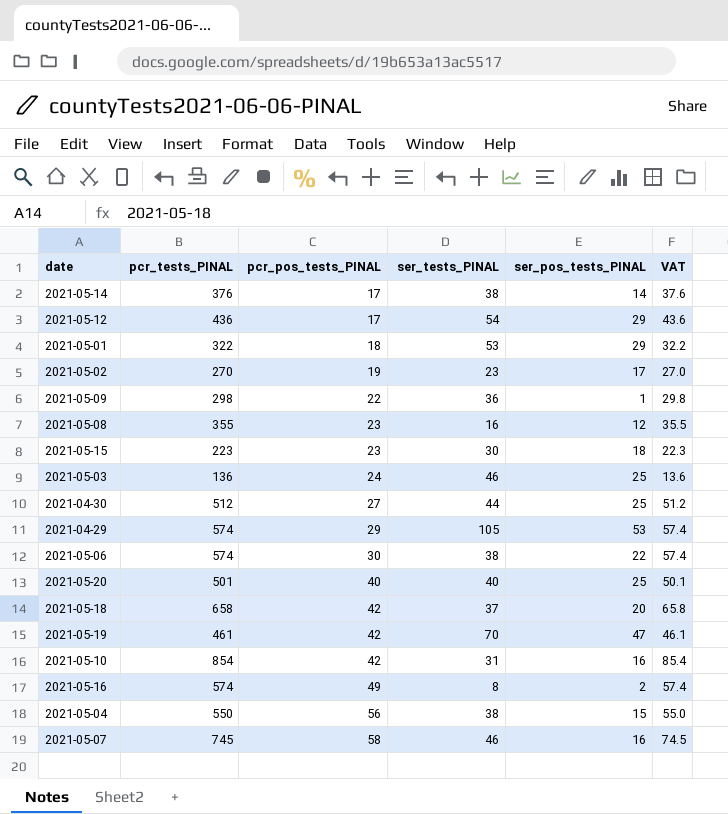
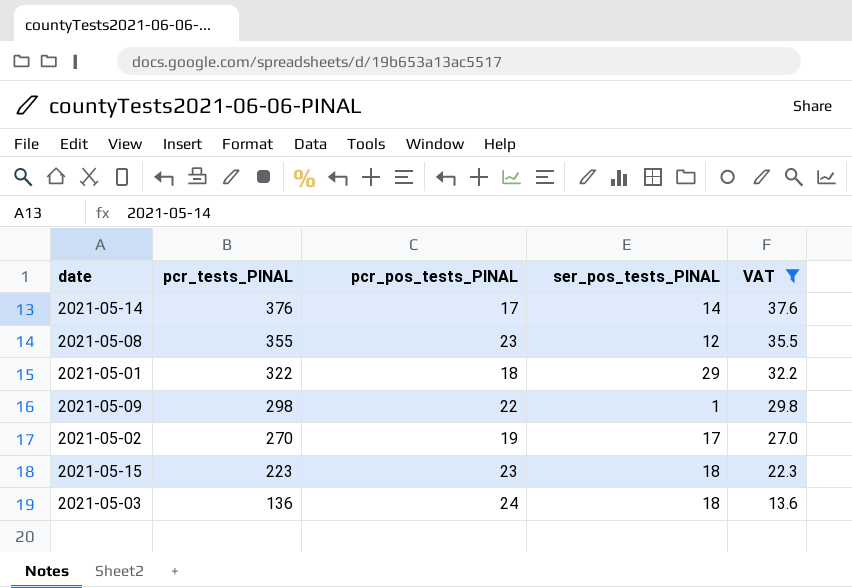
filter: none -> VAT <= 37.6
row order: pcr_pos_tests_PINAL ascending -> pcr_tests_PINAL descending
column ser_tests_PINAL | position: 4 -> none
2021-05-03 | ser_pos_tests_PINAL: 25 -> 18

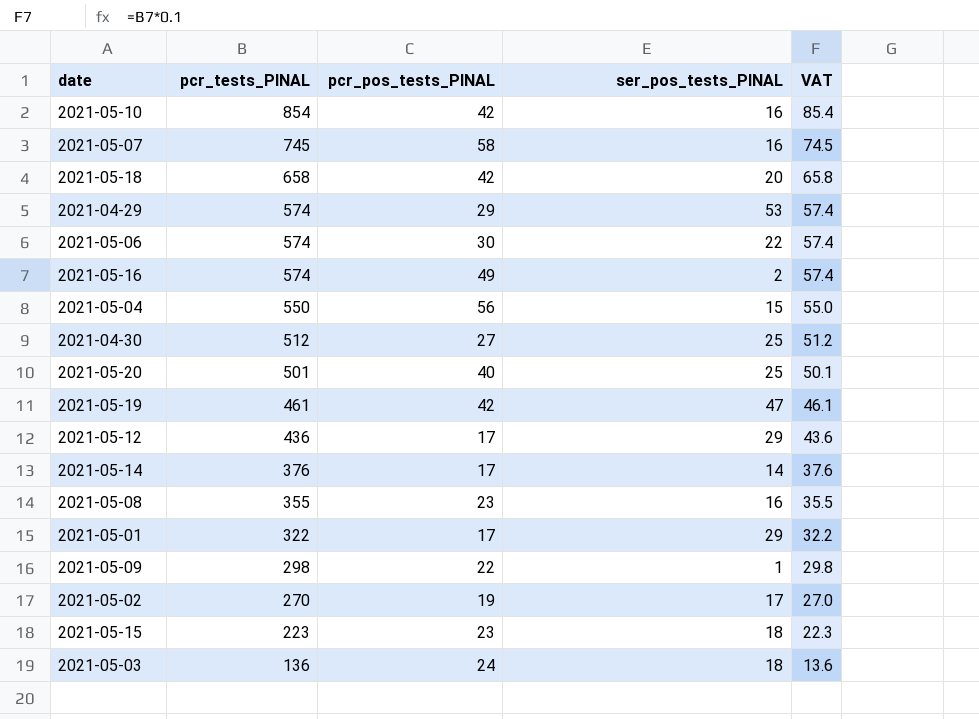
filter: VAT <= 37.6 -> none
2021-05-08 | ser_pos_tests_PINAL: 12 -> 16
2021-05-01 | pcr_pos_tests_PINAL: 18 -> 17

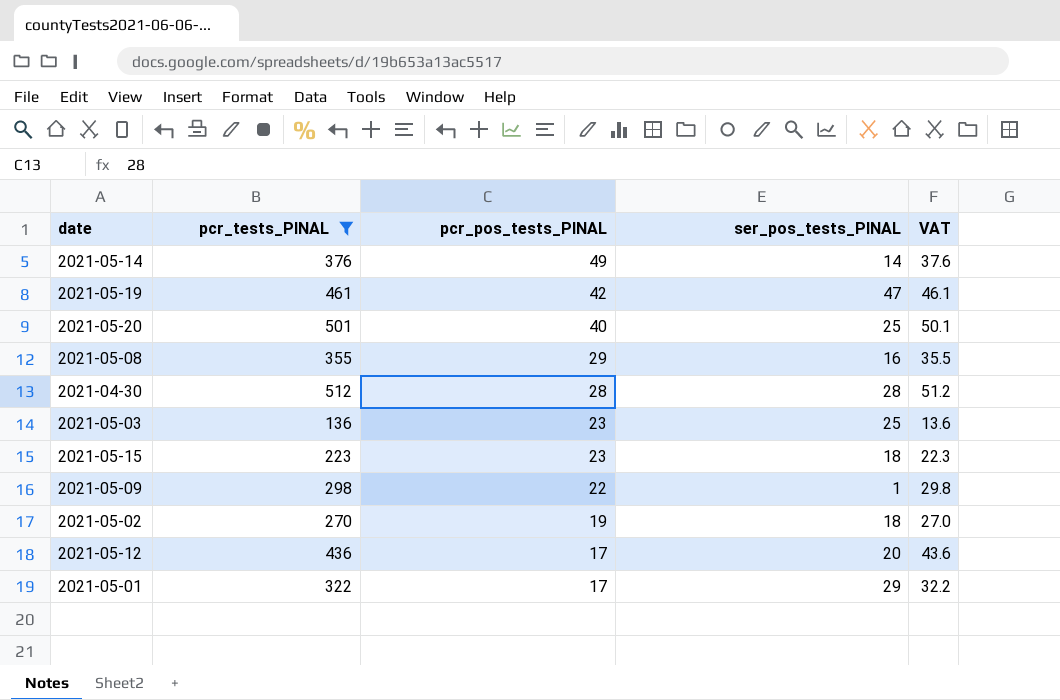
filter: none -> pcr_tests_PINAL <= 512
row order: pcr_tests_PINAL descending -> pcr_pos_tests_PINAL descending
2021-05-14 | pcr_pos_tests_PINAL: 17 -> 49
2021-05-08 | pcr_pos_tests_PINAL: 23 -> 29
2021-04-30 | pcr_pos_tests_PINAL: 27 -> 28
2021-04-30 | ser_pos_tests_PINAL: 25 -> 28
2021-05-03 | pcr_pos_tests_PINAL: 24 -> 23
2021-05-03 | ser_pos_tests_PINAL: 18 -> 25
2021-05-02 | ser_pos_tests_PINAL: 17 -> 18
2021-05-12 | ser_pos_tests_PINAL: 29 -> 20

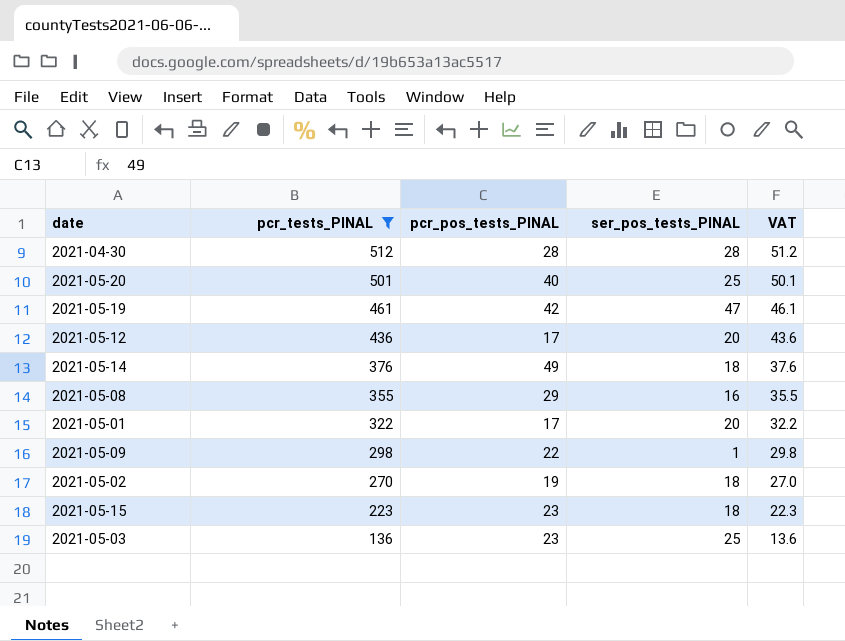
row order: pcr_pos_tests_PINAL descending -> pcr_tests_PINAL descending
2021-05-14 | ser_pos_tests_PINAL: 14 -> 18
2021-05-01 | ser_pos_tests_PINAL: 29 -> 20

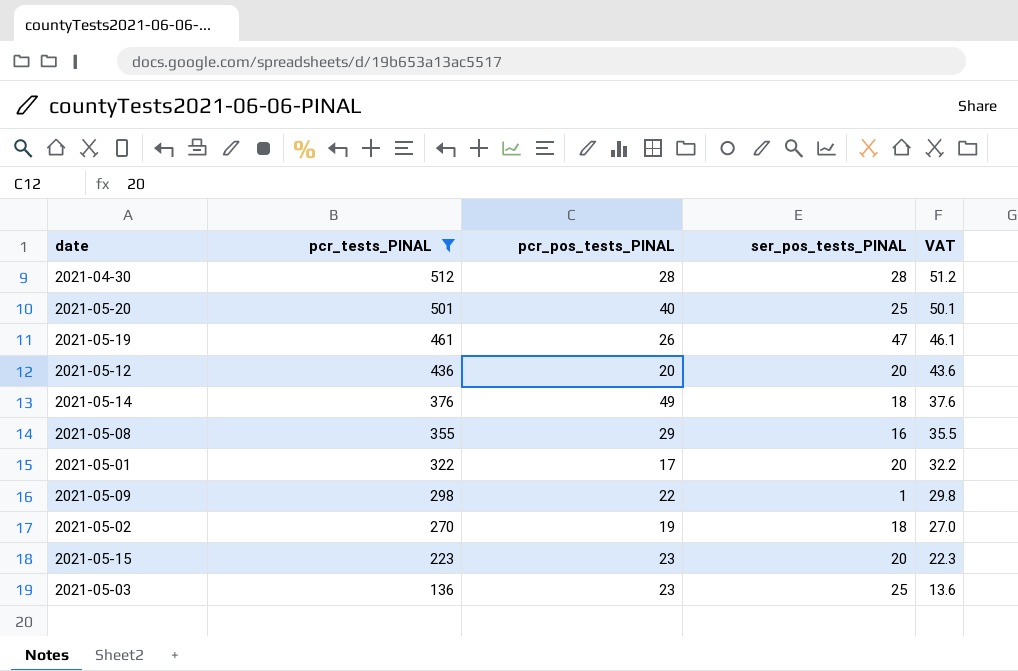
2021-05-19 | pcr_pos_tests_PINAL: 42 -> 26
2021-05-12 | pcr_pos_tests_PINAL: 17 -> 20
2021-05-15 | ser_pos_tests_PINAL: 18 -> 20

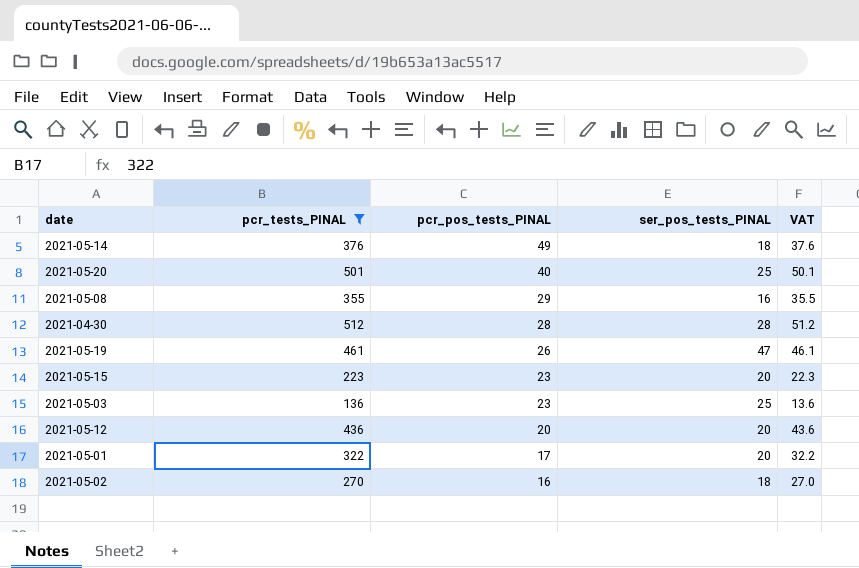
row order: pcr_tests_PINAL descending -> pcr_pos_tests_PINAL descending
row 2021-05-09: 298 | 22 | 1 | 29.8 -> none
2021-05-02 | pcr_pos_tests_PINAL: 19 -> 16

